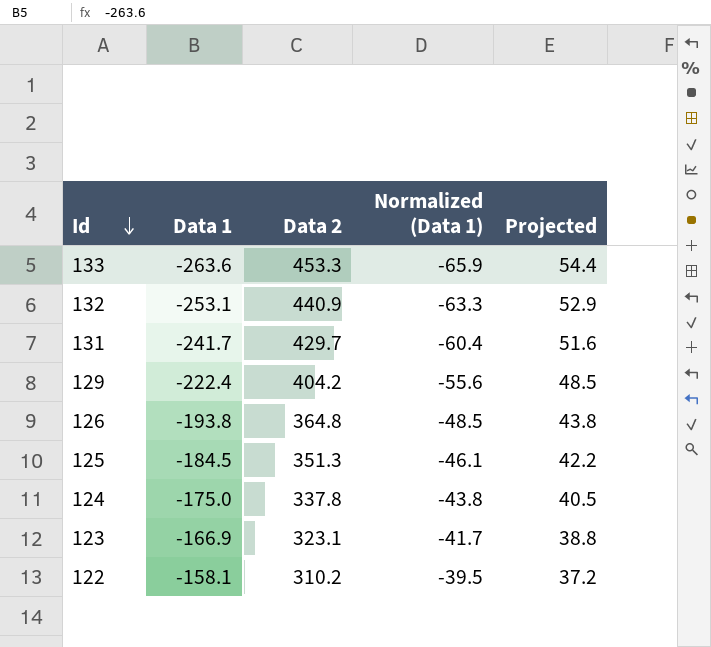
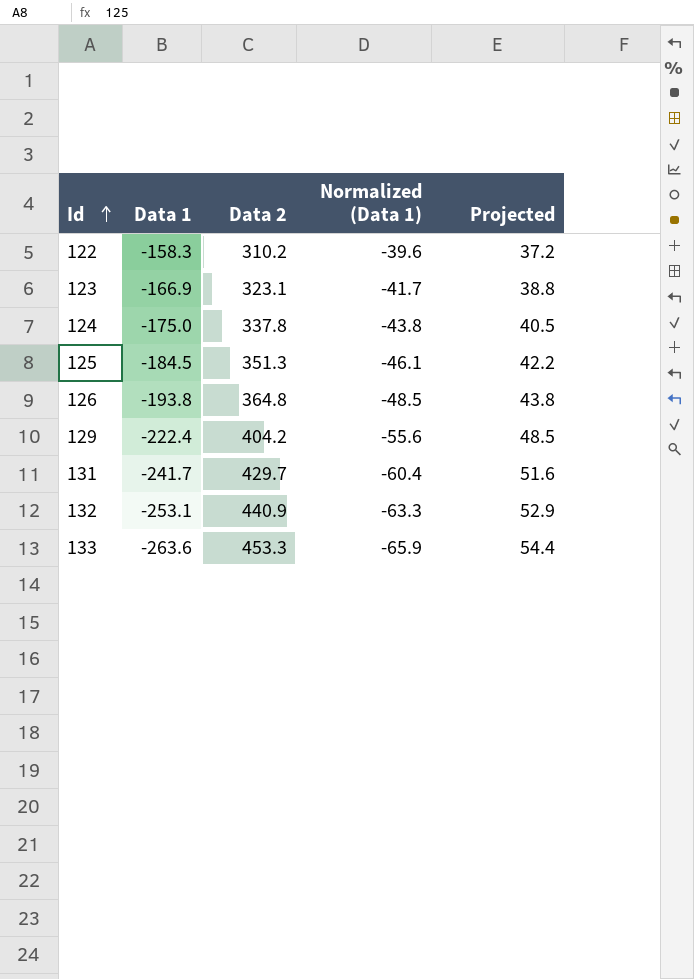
row order: Id descending -> Id ascending
122 | Data 1: -158.1 -> -158.3
122 | Normalized (Data 1): -39.5 -> -39.6

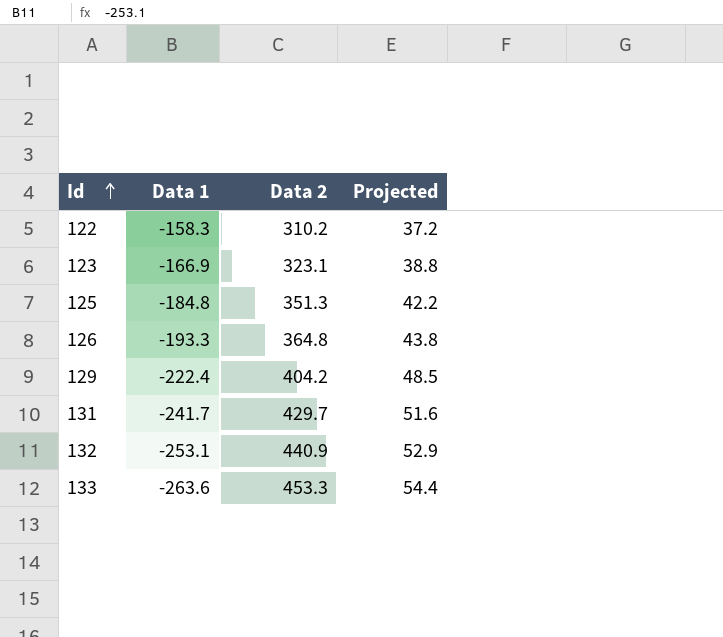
column Normalized (Data 1) | formula: [Data 1] * 0.25 -> none
row 124: -175.0 | 337.8 | -43.8 | 40.5 -> none
125 | Data 1: -184.5 -> -184.8
126 | Data 1: -193.8 -> -193.3

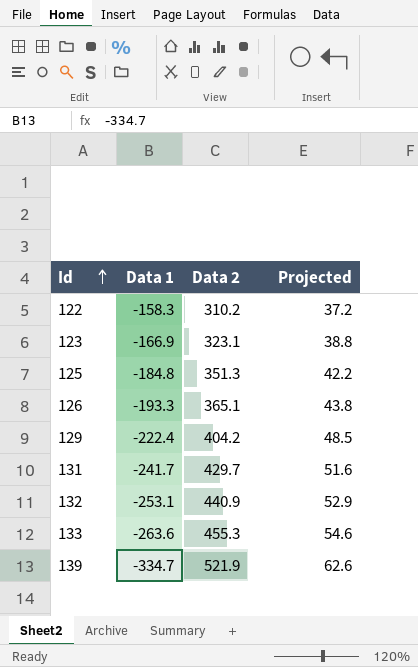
126 | Data 2: 364.8 -> 365.1
133 | Data 2: 453.3 -> 455.3
133 | Projected: 54.4 -> 54.6
row 139: none -> -334.7 | 521.9 | 62.6

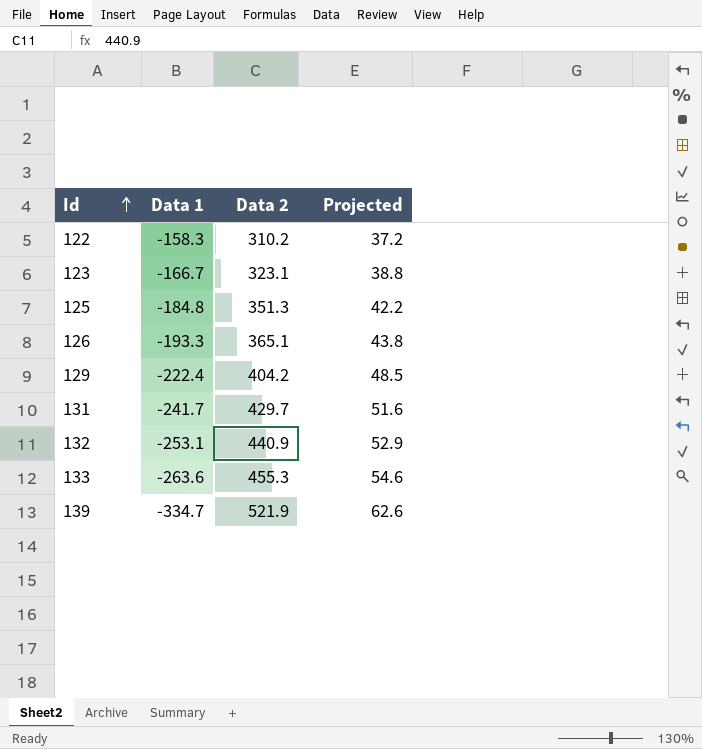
123 | Data 1: -166.9 -> -166.7

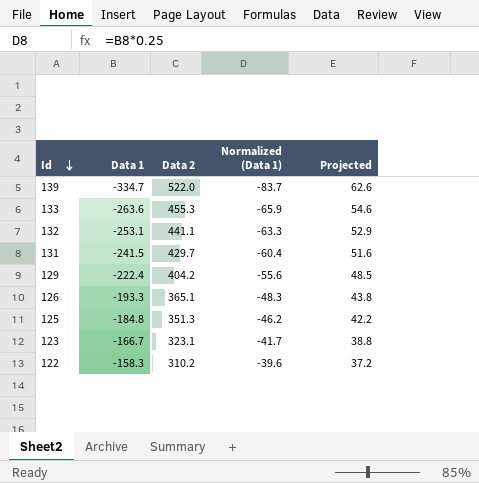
row order: Id ascending -> Id descending
column Normalized (Data 1) | formula: none -> [Data 1] * 0.25
139 | Data 2: 521.9 -> 522.0
132 | Data 2: 440.9 -> 441.1
131 | Data 1: -241.7 -> -241.5

